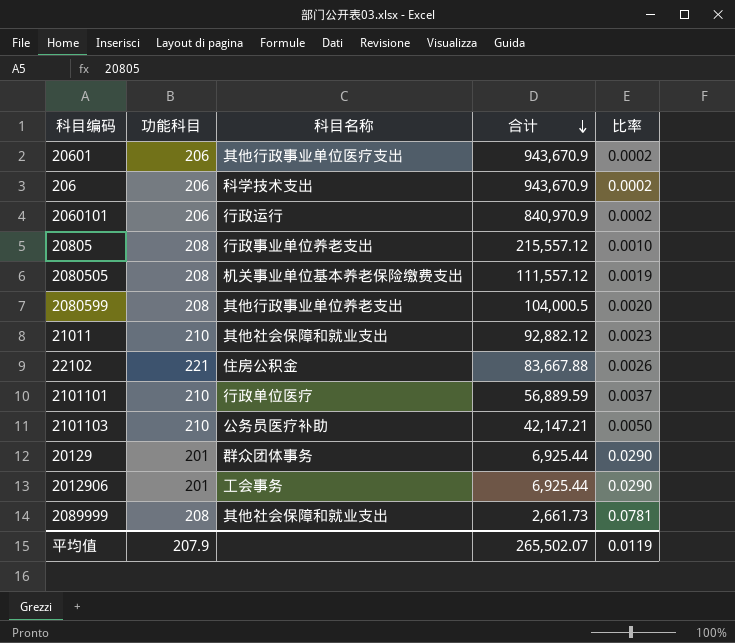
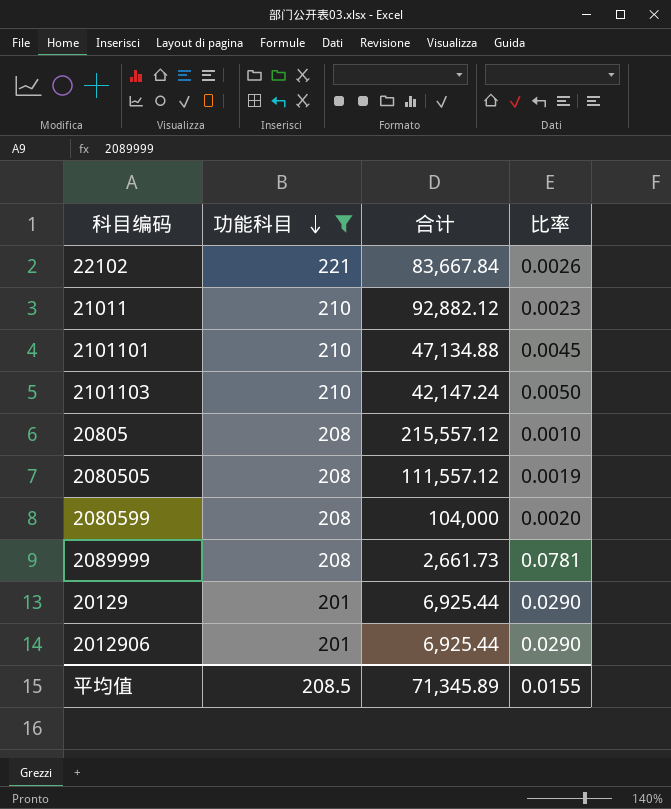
filter: none -> 功能科目 != 206
row order: 合计 descending -> 功能科目 descending
column 科目名称 | position: 3 -> none
22102 | 合计: 83,667.88 -> 83,667.84
2101101 | 合计: 56,889.59 -> 47,134.88
2101101 | 比率: 0.0037 -> 0.0045
2101103 | 合计: 42,147.21 -> 42,147.24
2080599 | 合计: 104,000.5 -> 104,000
平均值 | 功能科目: 207.9 -> 208.5
平均值 | 合计: 265,502.07 -> 71,345.89
平均值 | 比率: 0.0119 -> 0.0155

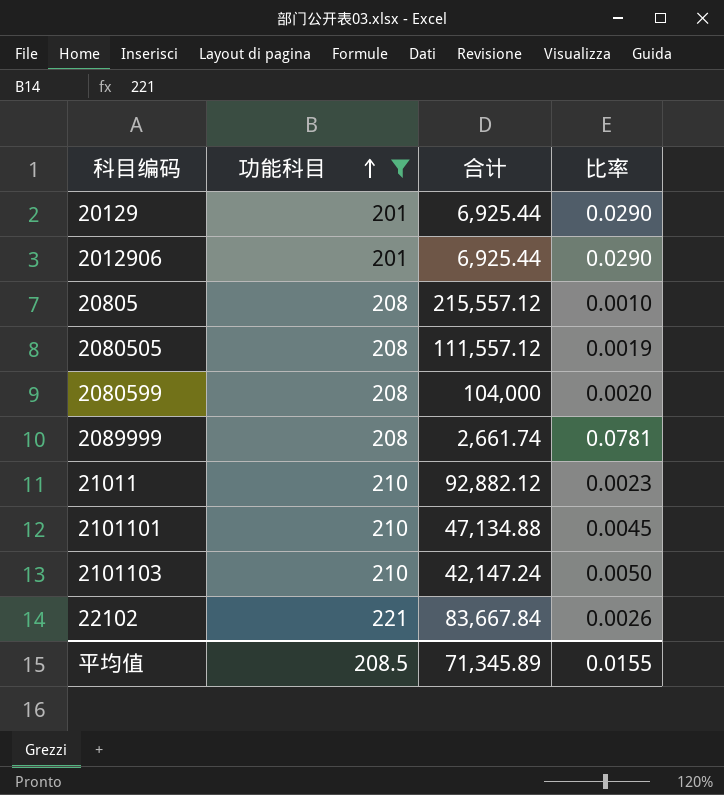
row order: 功能科目 descending -> 功能科目 ascending
2089999 | 合计: 2,661.73 -> 2,661.74

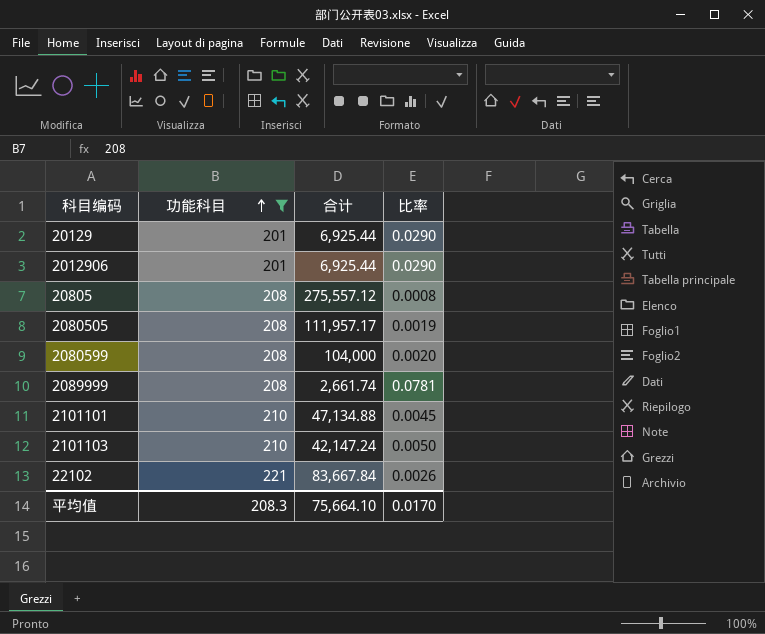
row 21011: 210 | 92,882.12 | 0.0023 -> none
20805 | 合计: 215,557.12 -> 275,557.12
20805 | 比率: 0.0010 -> 0.0008
2080505 | 合计: 111,557.12 -> 111,957.17
平均值 | 功能科目: 208.5 -> 208.3
平均值 | 合计: 71,345.89 -> 75,664.10
平均值 | 比率: 0.0155 -> 0.0170

